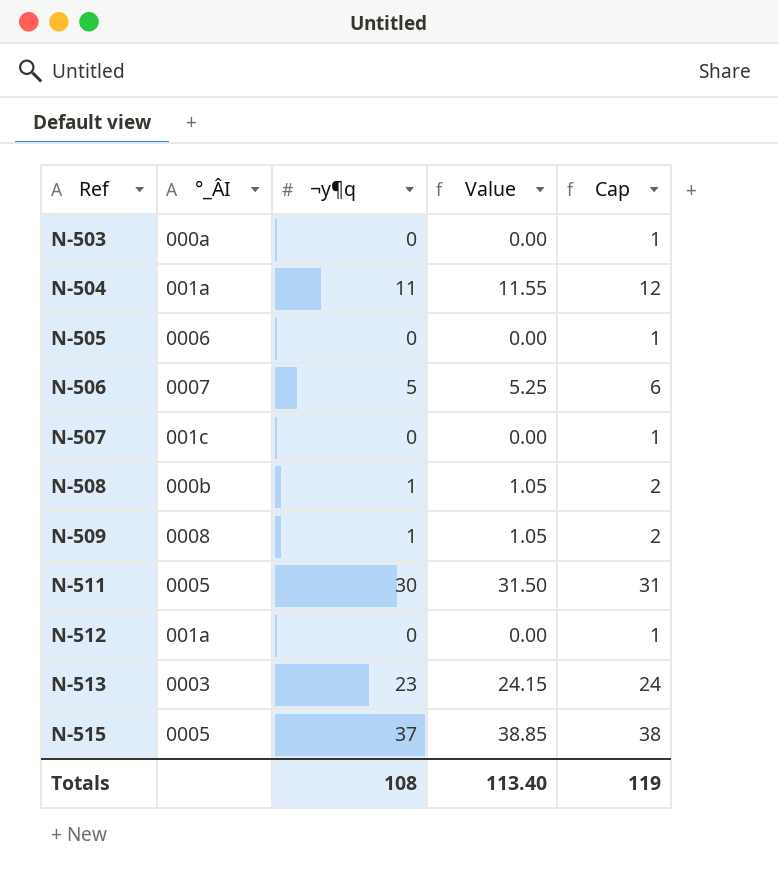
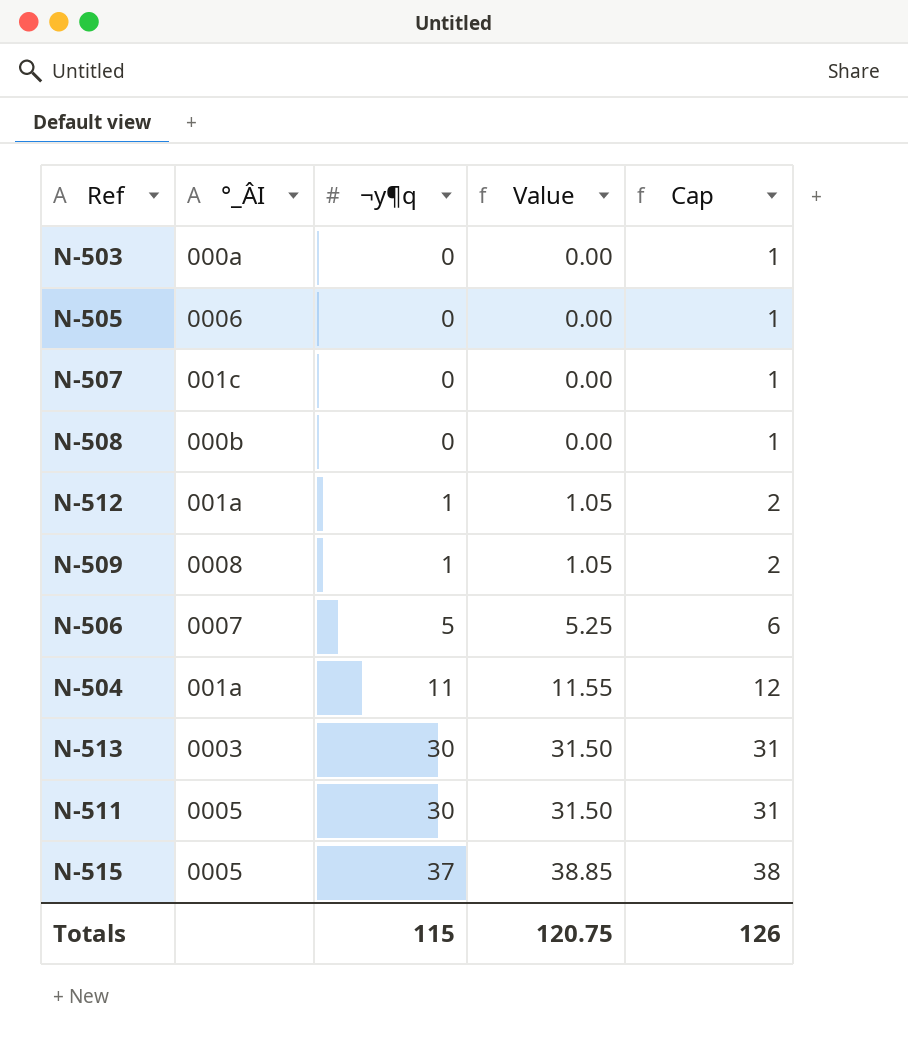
row order: Ref ascending -> ¬y¶q ascending
N-508 | ¬y¶q: 1 -> 0
N-508 | Value: 1.05 -> 0.00
N-508 | Cap: 2 -> 1
N-512 | ¬y¶q: 0 -> 1
N-512 | Value: 0.00 -> 1.05
N-512 | Cap: 1 -> 2
N-513 | ¬y¶q: 23 -> 30
N-513 | Value: 24.15 -> 31.50
N-513 | Cap: 24 -> 31
Totals | ¬y¶q: 108 -> 115
Totals | Value: 113.40 -> 120.75
Totals | Cap: 119 -> 126

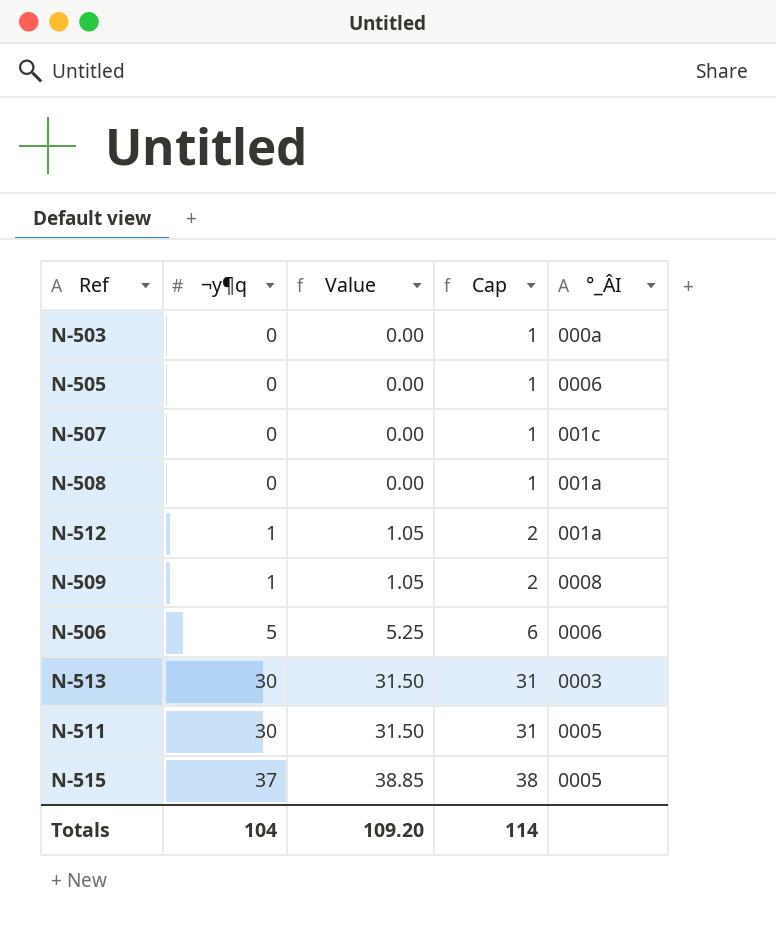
column °_ÂI | position: 2 -> 5
row N-504: 001a | 11 | 11.55 | 12 -> none
N-508 | °_ÂI: 000b -> 001a
N-506 | °_ÂI: 0007 -> 0006
Totals | ¬y¶q: 115 -> 104
Totals | Value: 120.75 -> 109.20
Totals | Cap: 126 -> 114

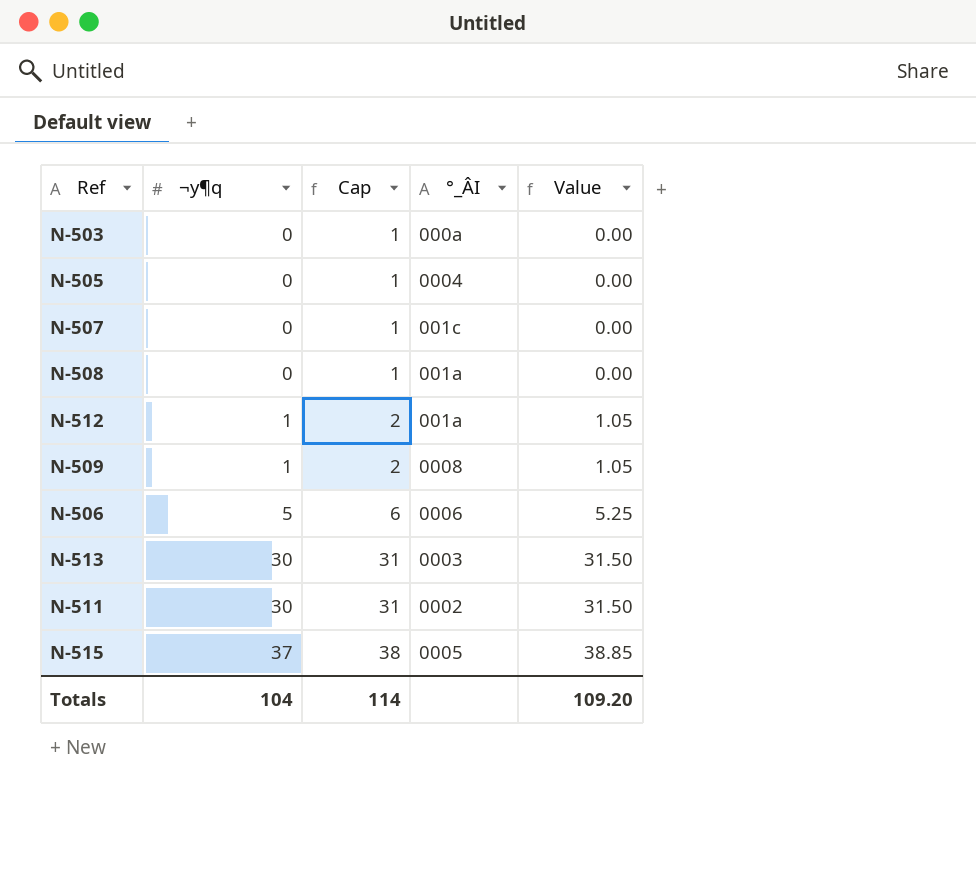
column Value | position: 3 -> 5
N-505 | °_ÂI: 0006 -> 0004
N-511 | °_ÂI: 0005 -> 0002

